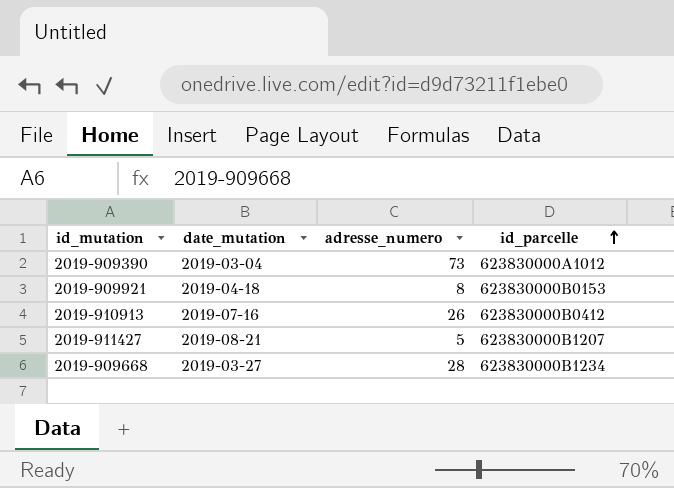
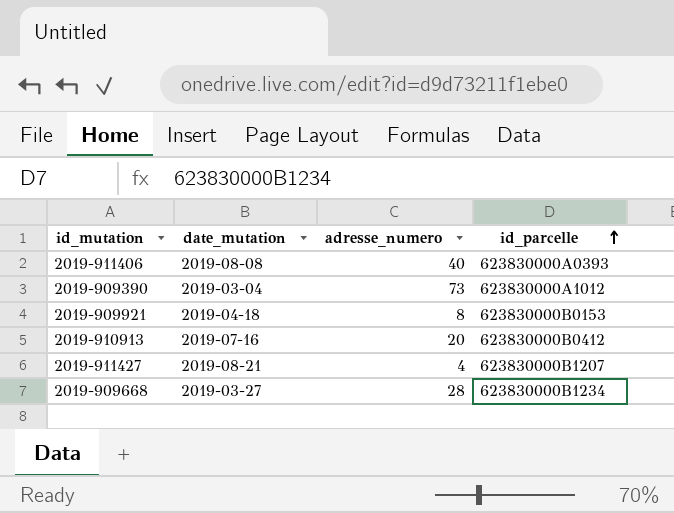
row 2019-911406: none -> 2019-08-08 | 40 | 623830000A0393
2019-910913 | adresse_numero: 26 -> 20
2019-911427 | adresse_numero: 5 -> 4

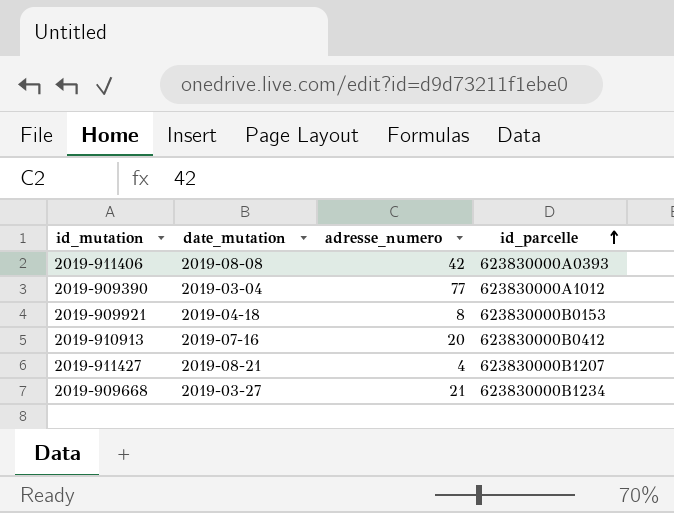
2019-911406 | adresse_numero: 40 -> 42
2019-909390 | adresse_numero: 73 -> 77
2019-909668 | adresse_numero: 28 -> 21

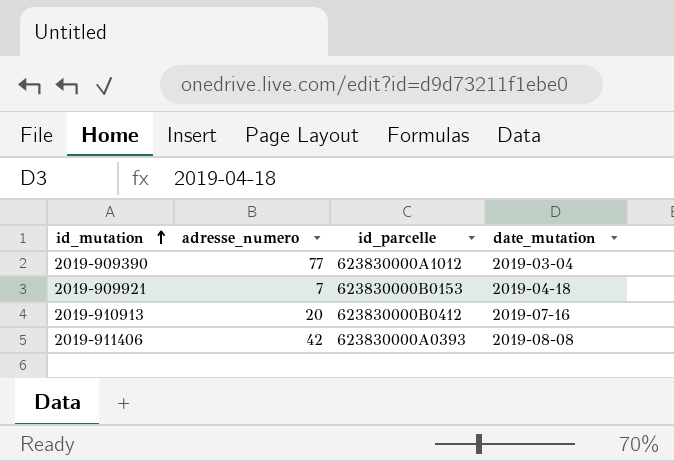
row order: id_parcelle ascending -> id_mutation ascending
column date_mutation | position: 2 -> 4
row 2019-911427: 2019-08-21 | 4 | 623830000B1207 -> none
row 2019-909668: 2019-03-27 | 21 | 623830000B1234 -> none
2019-909921 | adresse_numero: 8 -> 7

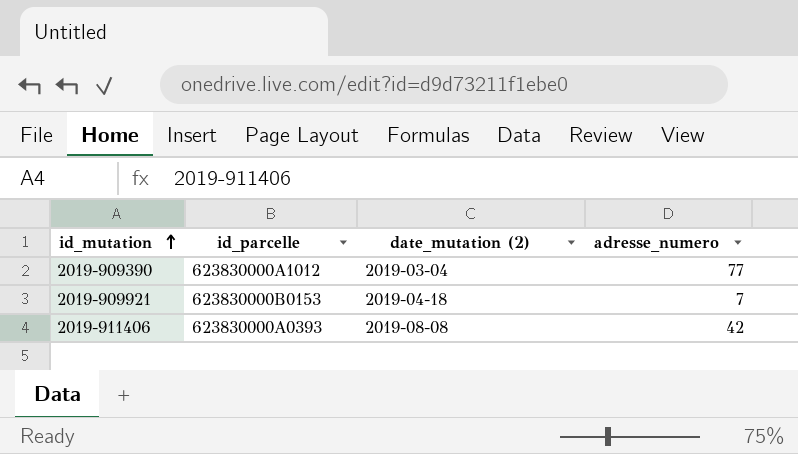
column name: date_mutation -> date_mutation (2)
column adresse_numero | position: 2 -> 4
row 2019-910913: 20 | 623830000B0412 | 2019-07-16 -> none

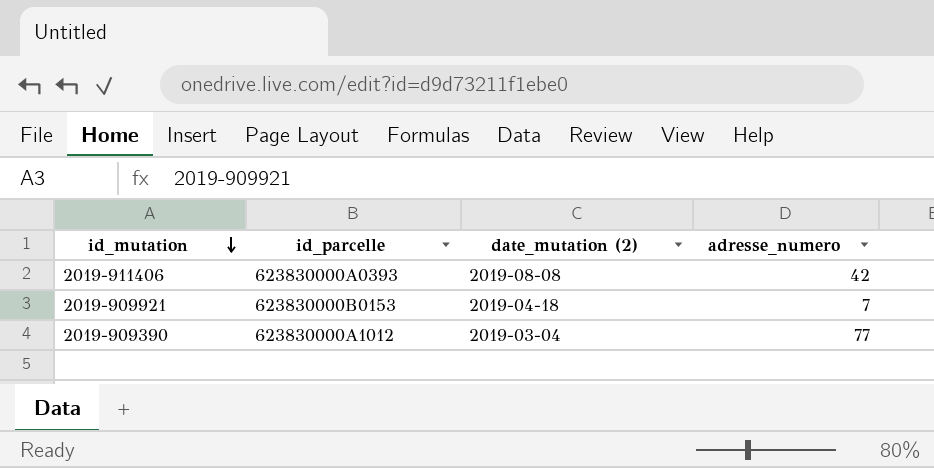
row order: id_mutation ascending -> id_mutation descending

